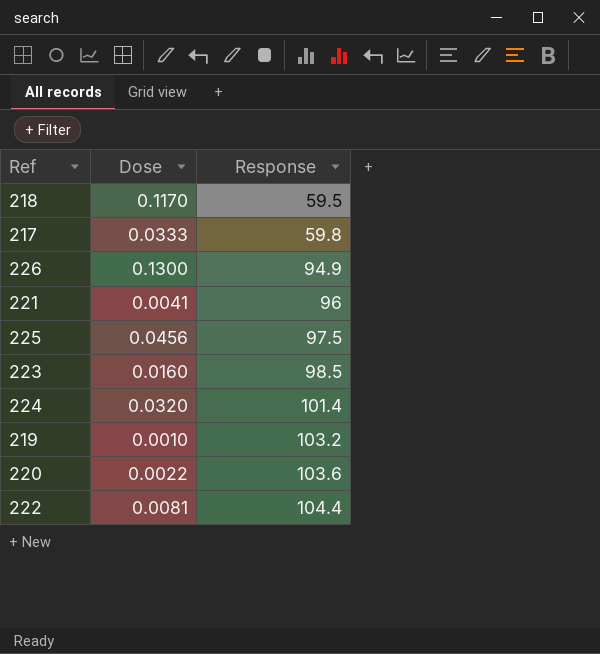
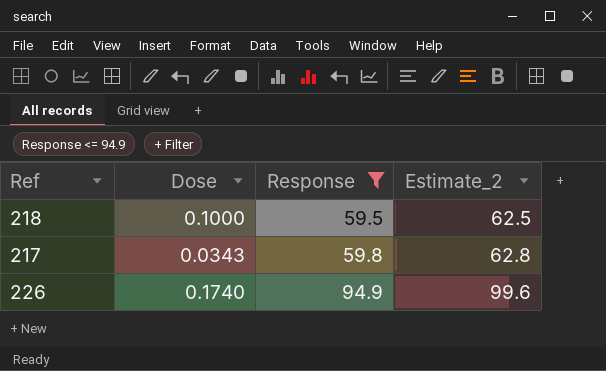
filter: none -> Response <= 94.9
column Estimate_2 | formula: none -> [Response] * 1.05
218 | Dose: 0.1170 -> 0.1000
217 | Dose: 0.0333 -> 0.0343
226 | Dose: 0.1300 -> 0.1740

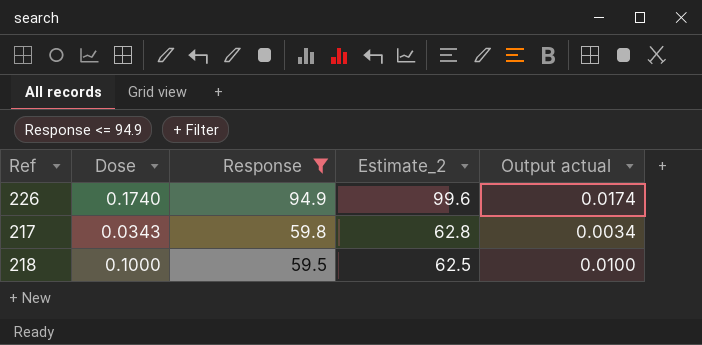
row order: Response ascending -> Response descending
column Output actual | formula: none -> [Dose] * 0.1

